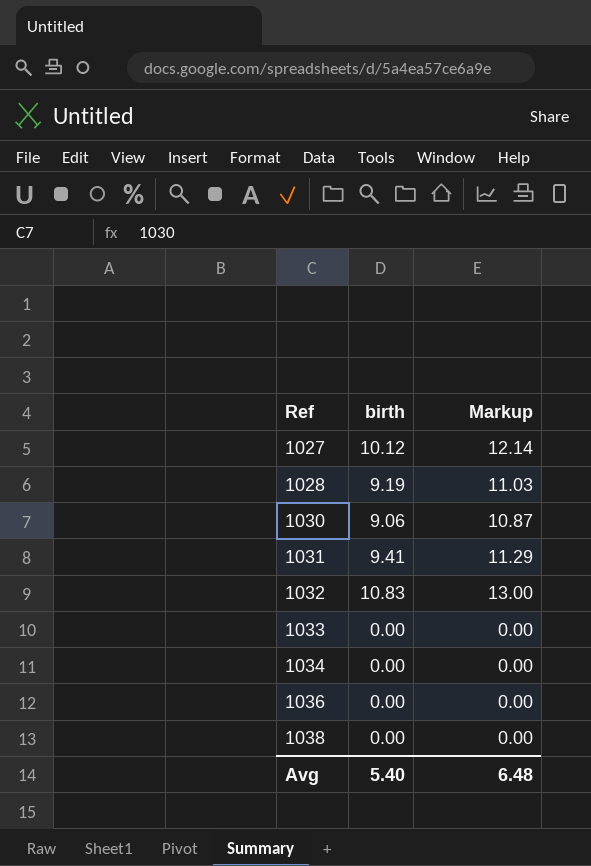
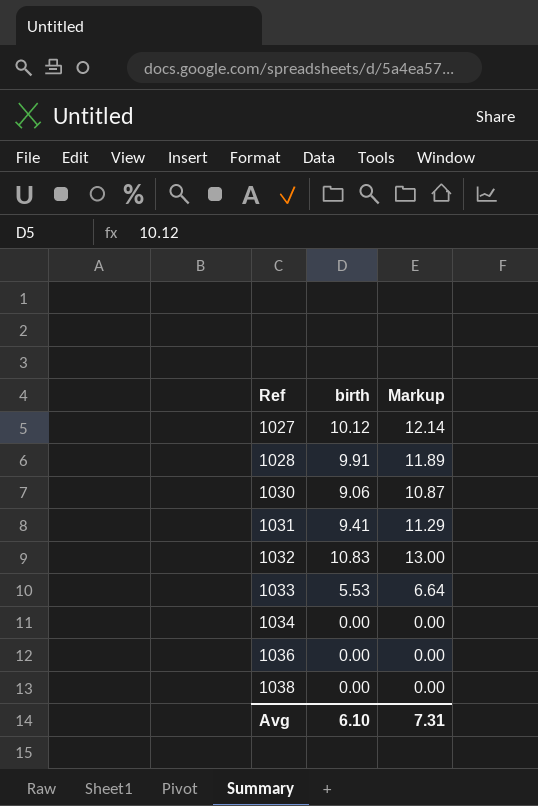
1028 | birth: 9.19 -> 9.91
1028 | Markup: 11.03 -> 11.89
1033 | birth: 0.00 -> 5.53
1033 | Markup: 0.00 -> 6.64
Avg | birth: 5.40 -> 6.10
Avg | Markup: 6.48 -> 7.31

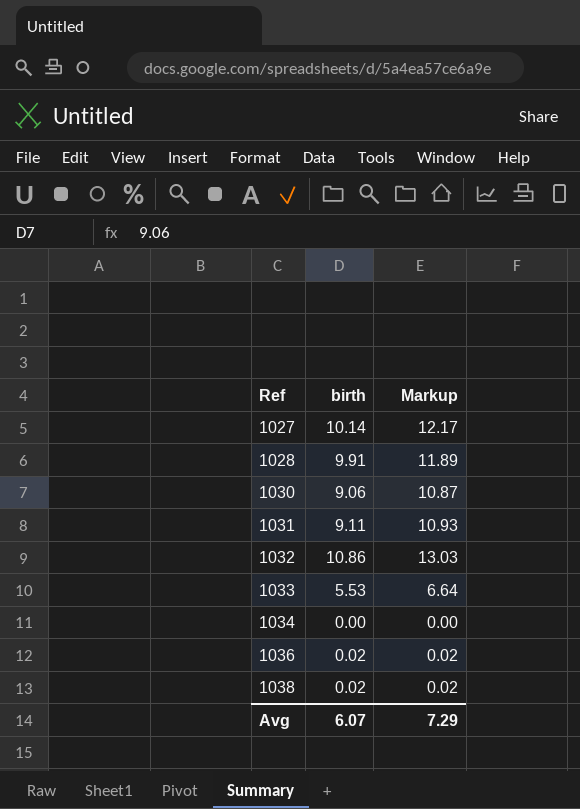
1027 | birth: 10.12 -> 10.14
1027 | Markup: 12.14 -> 12.17
1031 | birth: 9.41 -> 9.11
1031 | Markup: 11.29 -> 10.93
1032 | birth: 10.83 -> 10.86
1032 | Markup: 13.00 -> 13.03
1036 | birth: 0.00 -> 0.02
1036 | Markup: 0.00 -> 0.02
1038 | birth: 0.00 -> 0.02
1038 | Markup: 0.00 -> 0.02
Avg | birth: 6.10 -> 6.07
Avg | Markup: 7.31 -> 7.29

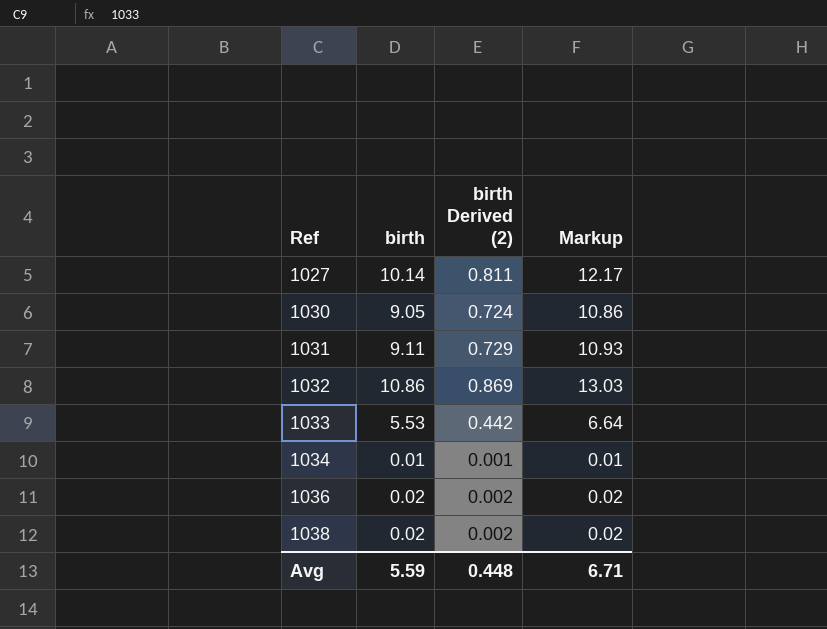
column birth Derived (2) | formula: none -> [birth] * 0.08
row 1028: 9.91 | 11.89 -> none
1030 | birth: 9.06 -> 9.05
1030 | Markup: 10.87 -> 10.86
1034 | birth: 0.00 -> 0.01
1034 | Markup: 0.00 -> 0.01
Avg | birth: 6.07 -> 5.59
Avg | Markup: 7.29 -> 6.71

